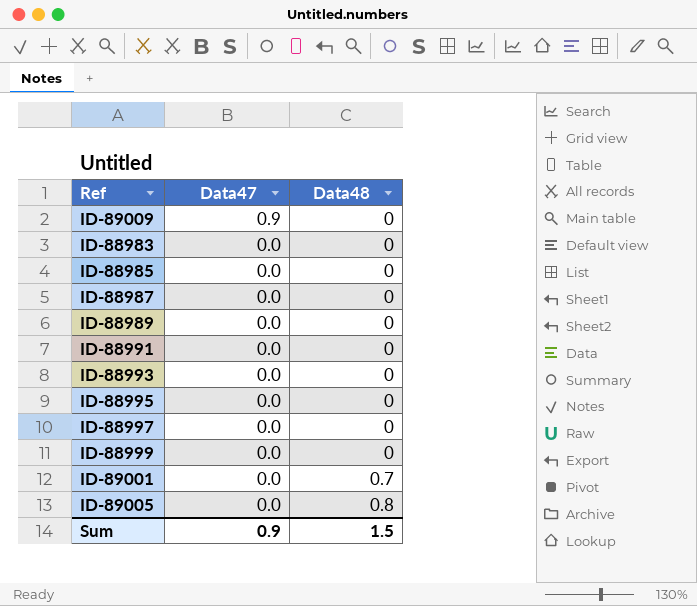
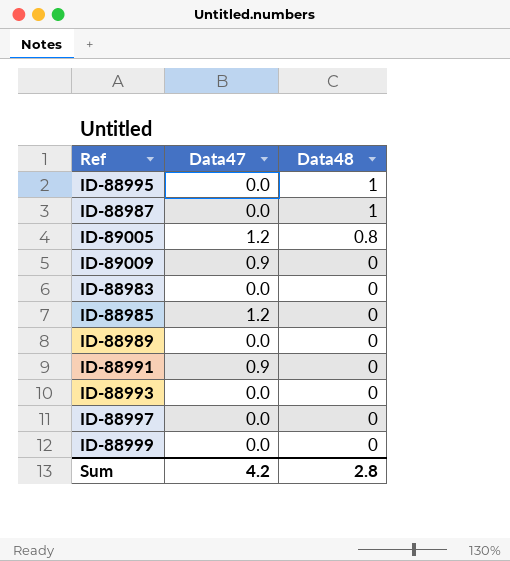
row order: Data47 descending -> Data48 descending
row ID-89001: 0.0 | 0.7 -> none
ID-88995 | Data48: 0 -> 1
ID-88987 | Data48: 0 -> 1
ID-89005 | Data47: 0.0 -> 1.2
ID-88985 | Data47: 0.0 -> 1.2
ID-88991 | Data47: 0.0 -> 0.9
Sum | Data47: 0.9 -> 4.2
Sum | Data48: 1.5 -> 2.8

